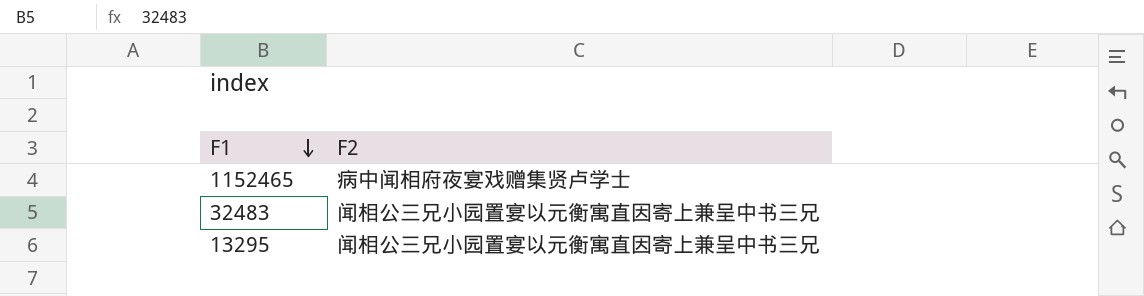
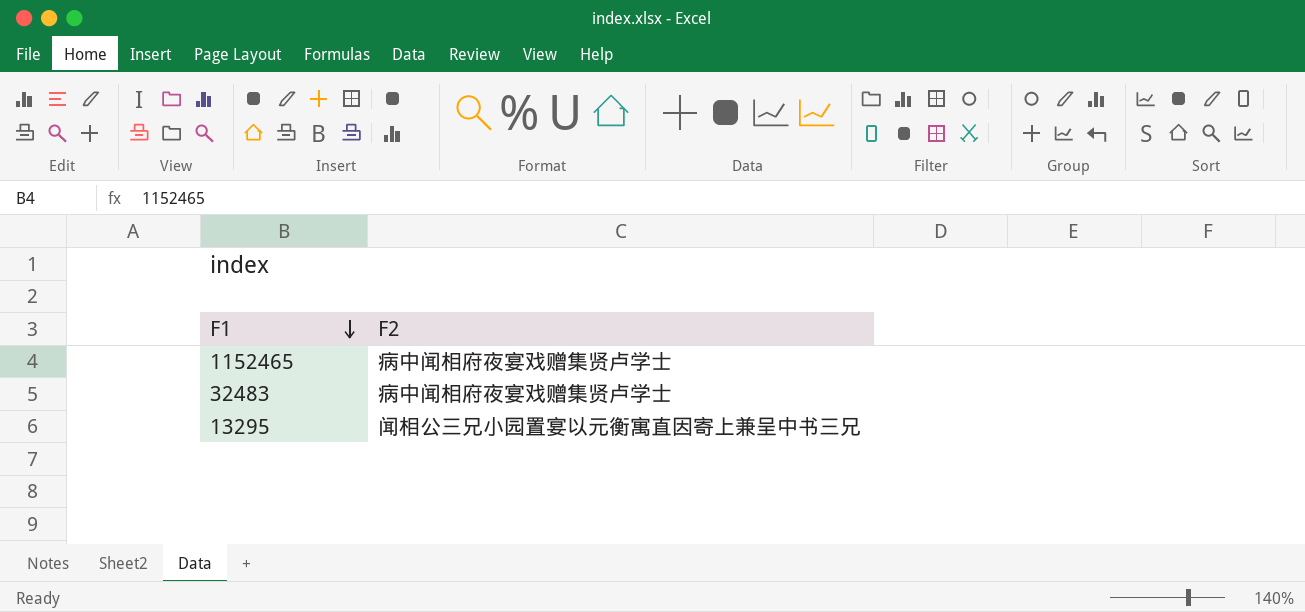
32483 | F2: 闻相公三兄小园置宴以元衡寓直因寄上兼呈中书三兄 -> 病中闻相府夜宴戏赠集贤卢学士

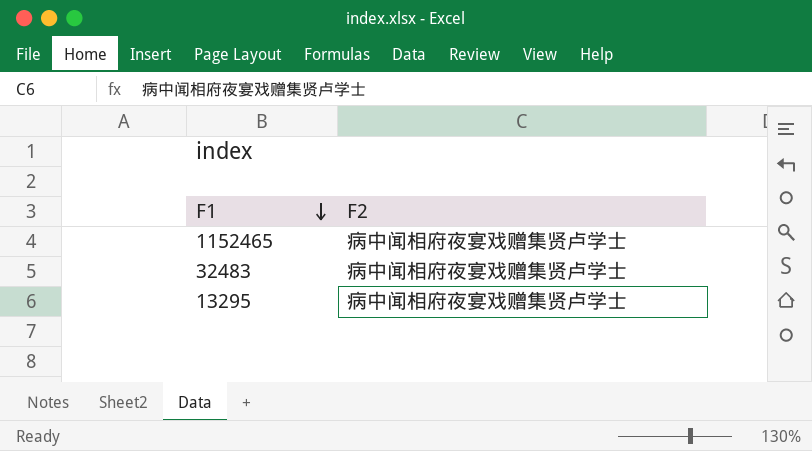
13295 | F2: 闻相公三兄小园置宴以元衡寓直因寄上兼呈中书三兄 -> 病中闻相府夜宴戏赠集贤卢学士

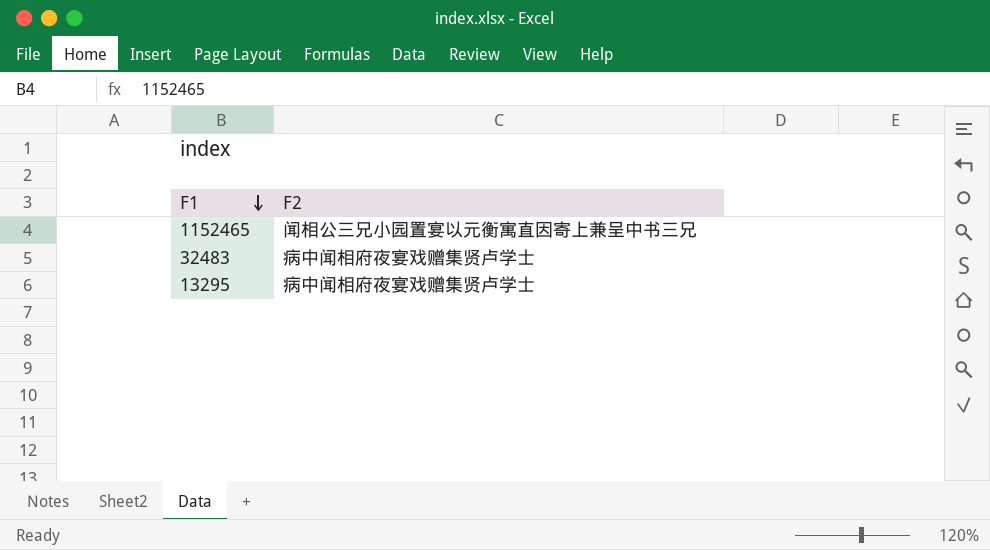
1152465 | F2: 病中闻相府夜宴戏赠集贤卢学士 -> 闻相公三兄小园置宴以元衡寓直因寄上兼呈中书三兄

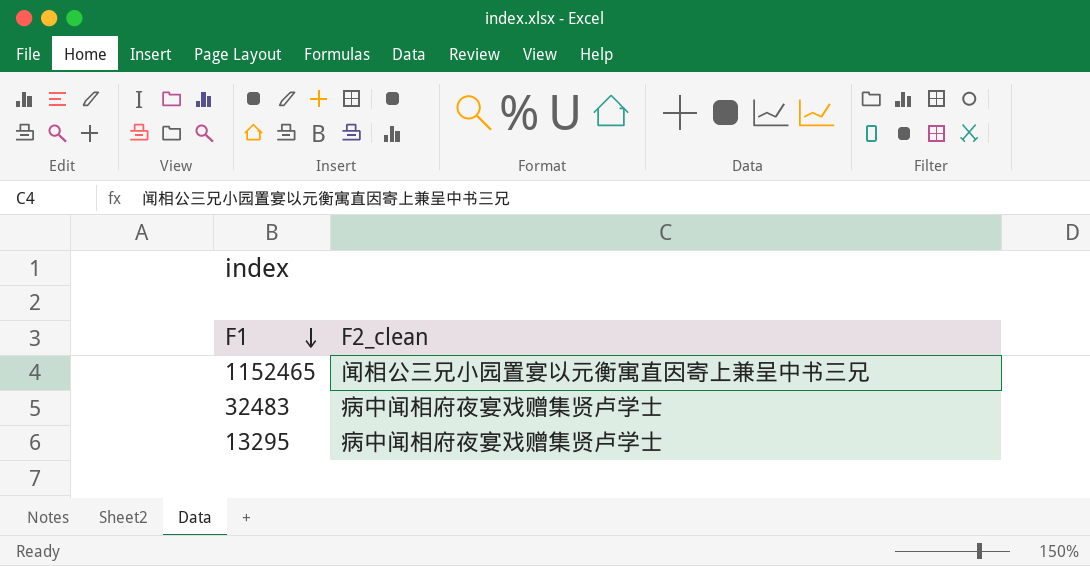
column name: F2 -> F2_clean

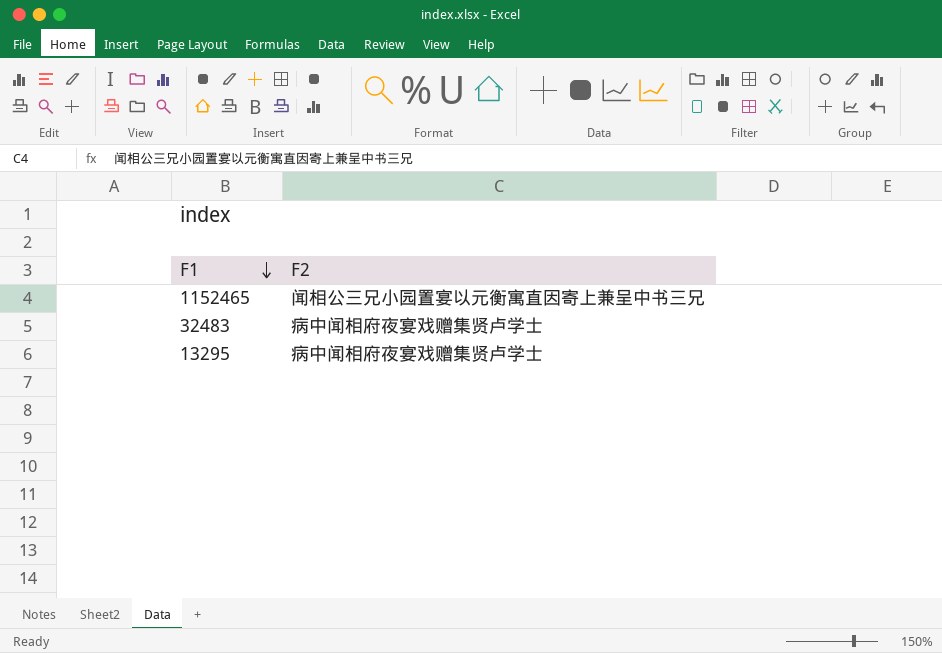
column name: F2_clean -> F2

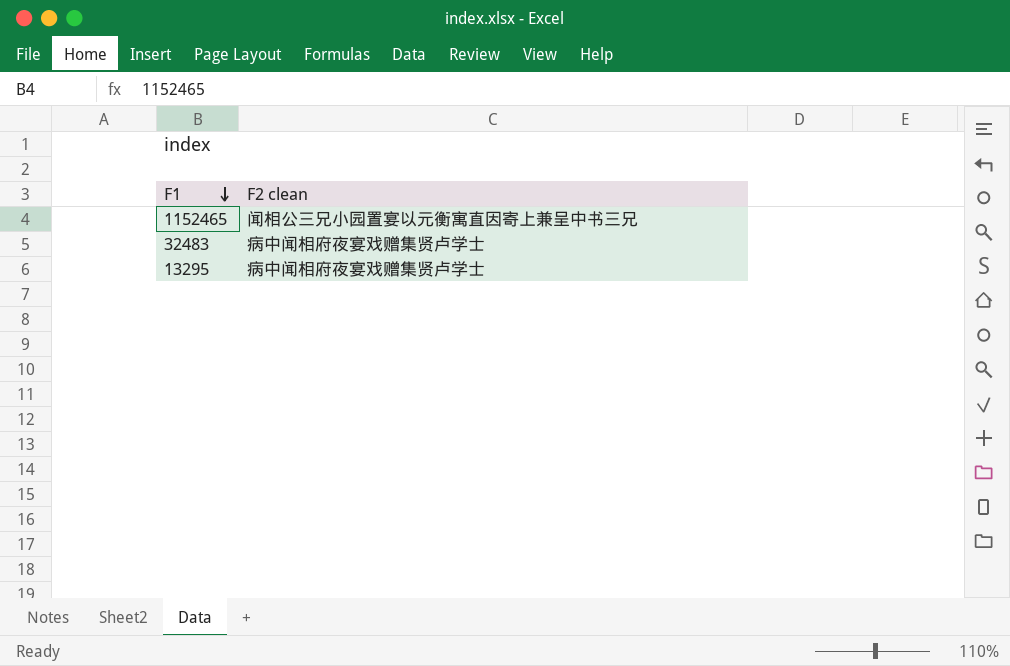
column name: F2 -> F2 clean

